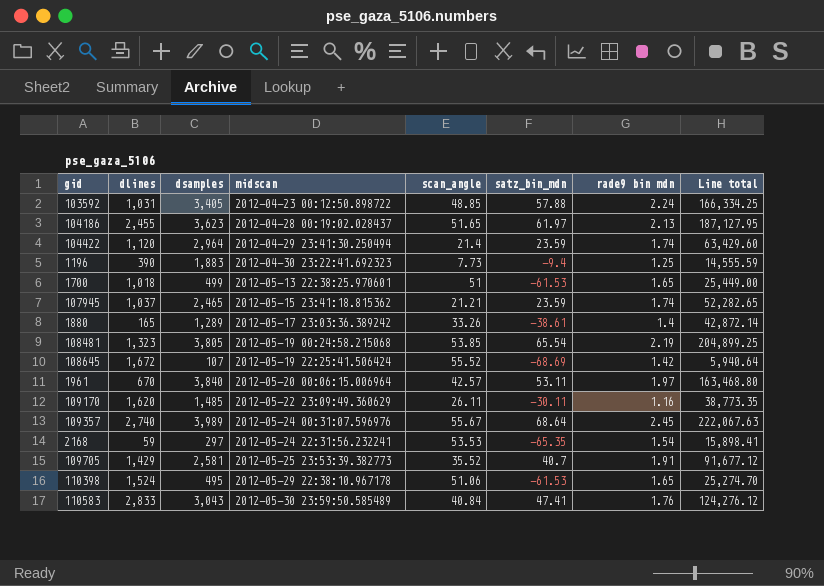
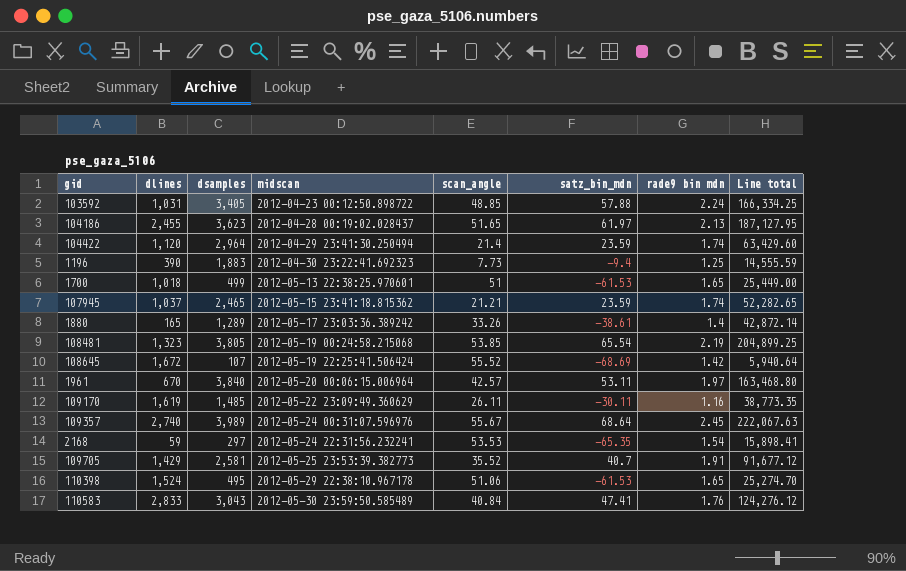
109170 | dlines: 1,620 -> 1,619

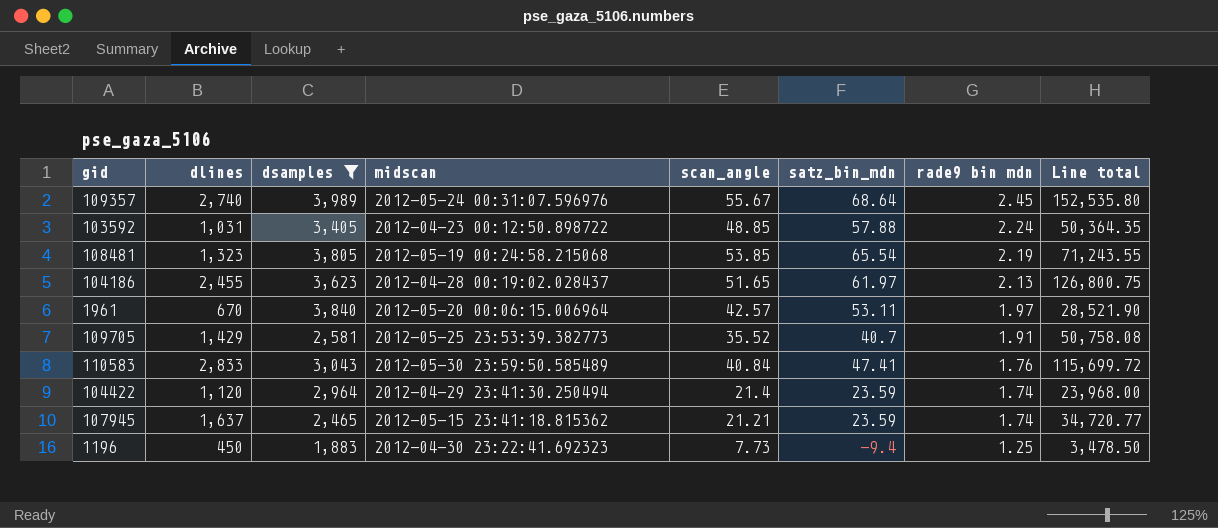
filter: none -> dsamples >= 1,883
row order: midscan ascending -> rade9 bin mdn descending
column Line total | formula: [dsamples] * [scan_angle] -> [dlines] * [scan_angle]
107945 | dlines: 1,037 -> 1,637
1196 | dlines: 390 -> 450

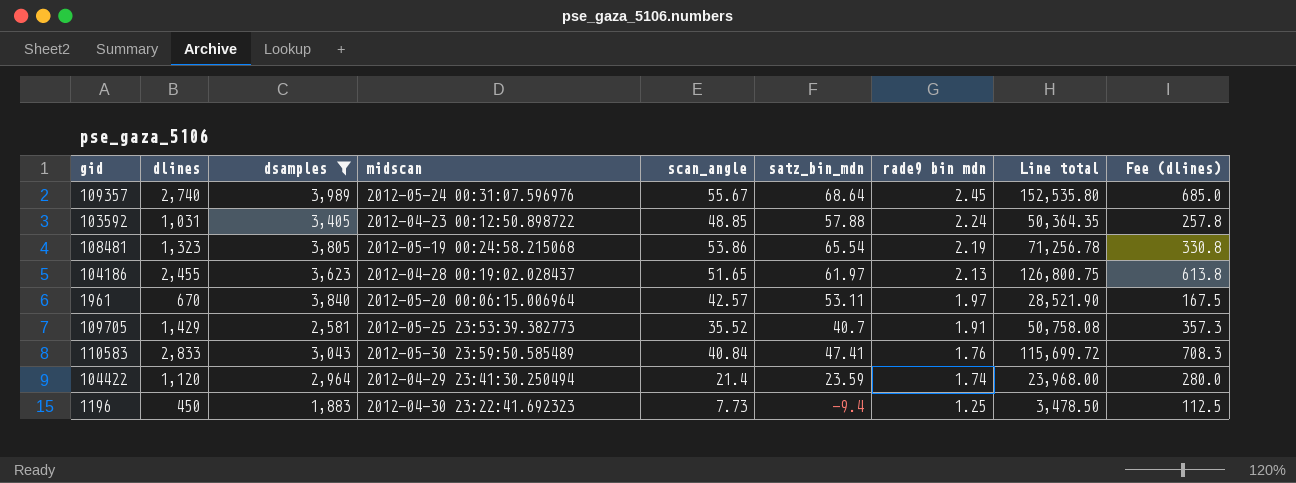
column Fee (dlines) | formula: none -> [dlines] * 0.25
row 107945: 1,637 | 2,465 | 2012-05-15 23:41:18.815362 | 21.21 | 23.59 | 1.74 | 34,720.77 -> none
108481 | scan_angle: 53.85 -> 53.86
108481 | Line total: 71,243.55 -> 71,256.78

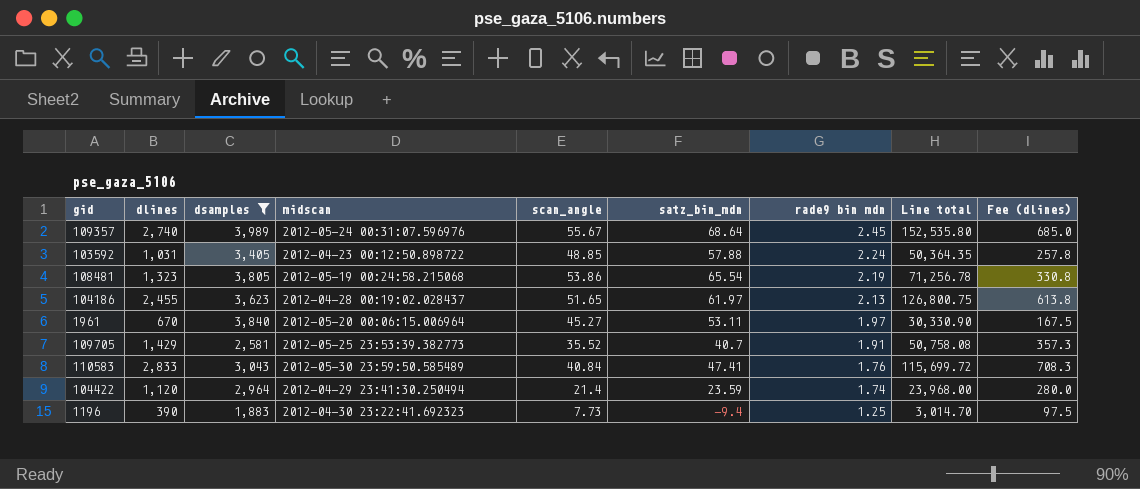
1961 | scan_angle: 42.57 -> 45.27
1961 | Line total: 28,521.90 -> 30,330.90
1196 | dlines: 450 -> 390
1196 | Line total: 3,478.50 -> 3,014.70
1196 | Fee (dlines): 112.5 -> 97.5

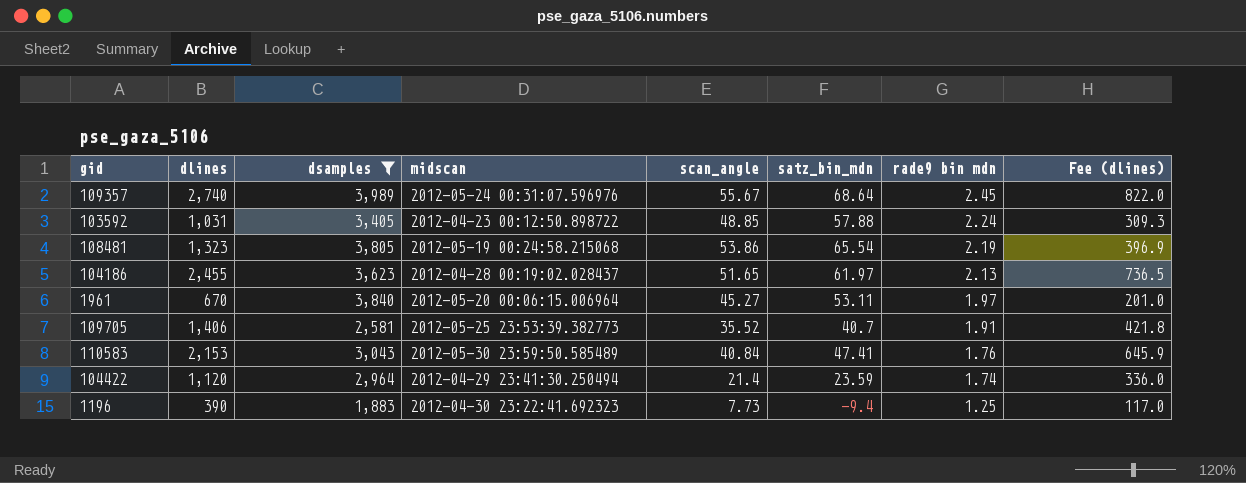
column Line total | formula: [dlines] * [scan_angle] -> none
column Fee (dlines) | formula: [dlines] * 0.25 -> [dlines] * 0.3
109705 | dlines: 1,429 -> 1,406
110583 | dlines: 2,833 -> 2,153

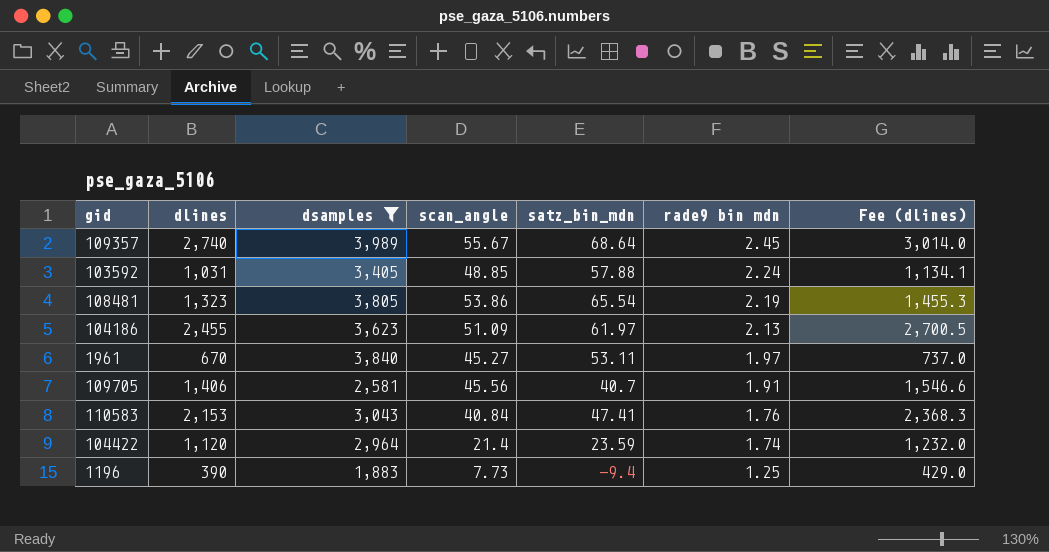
column midscan | position: 4 -> none
column Fee (dlines) | formula: [dlines] * 0.3 -> [dlines] * 1.1
104186 | scan_angle: 51.65 -> 51.09
109705 | scan_angle: 35.52 -> 45.56

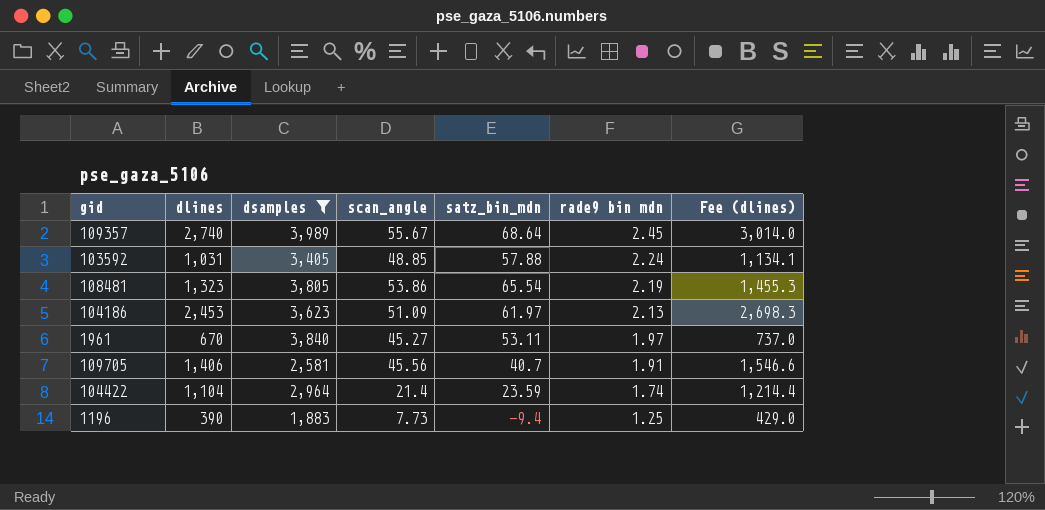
row 110583: 2,153 | 3,043 | 40.84 | 47.41 | 1.76 | 2,368.3 -> none
104186 | dlines: 2,455 -> 2,453
104186 | Fee (dlines): 2,700.5 -> 2,698.3
104422 | dlines: 1,120 -> 1,104
104422 | Fee (dlines): 1,232.0 -> 1,214.4

